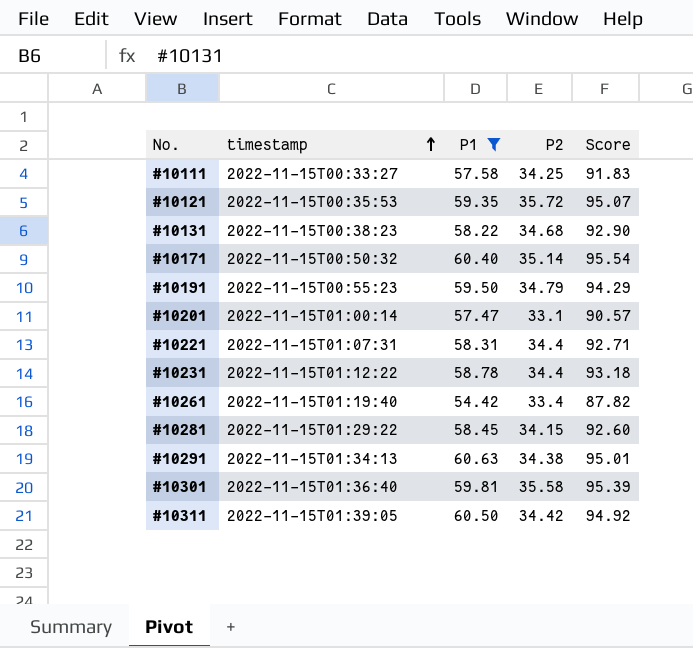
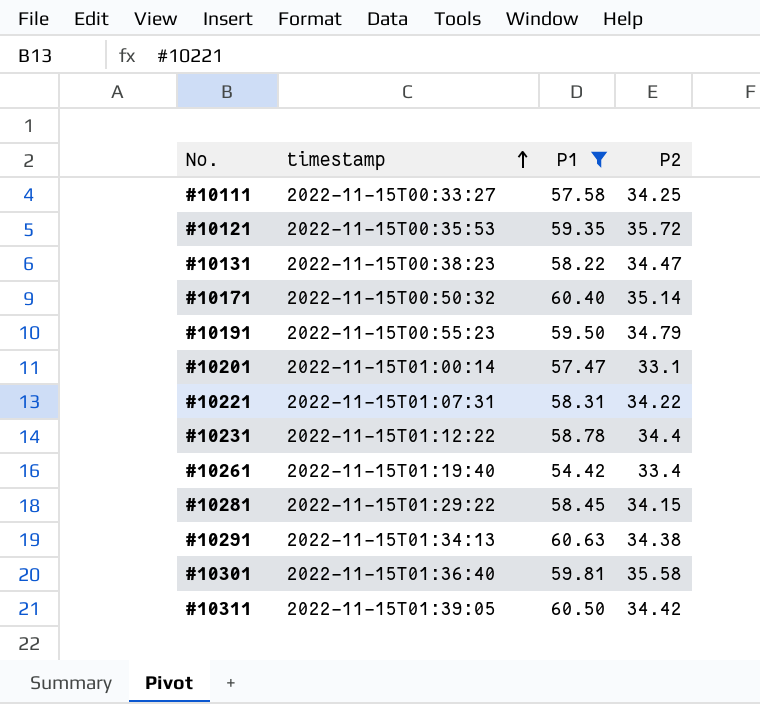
column Score | formula: [P1] + [P2] -> none
#10131 | P2: 34.68 -> 34.47
#10221 | P2: 34.4 -> 34.22

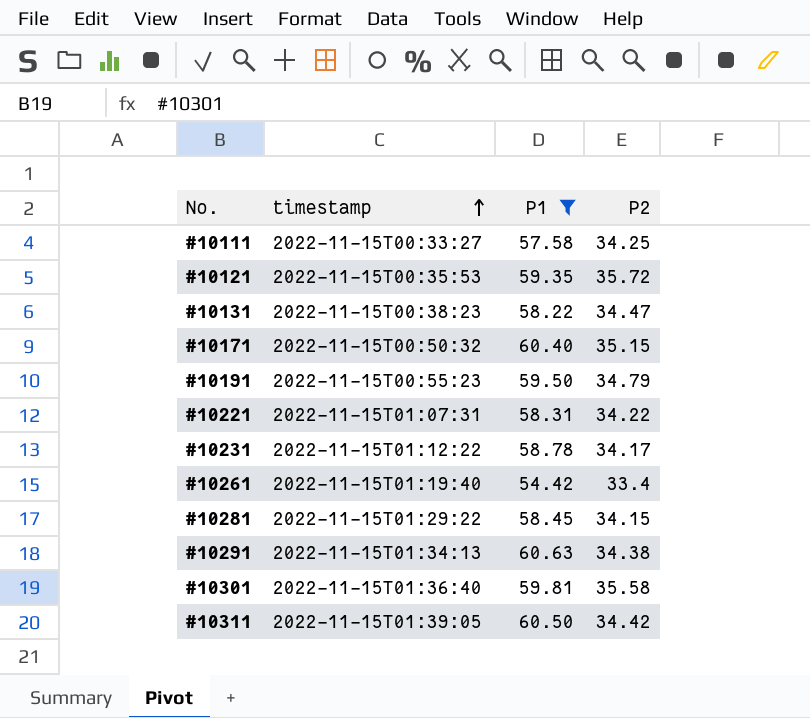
row #10201: 2022-11-15T01:00:14 | 57.47 | 33.1 -> none
#10171 | P2: 35.14 -> 35.15
#10231 | P2: 34.4 -> 34.17

